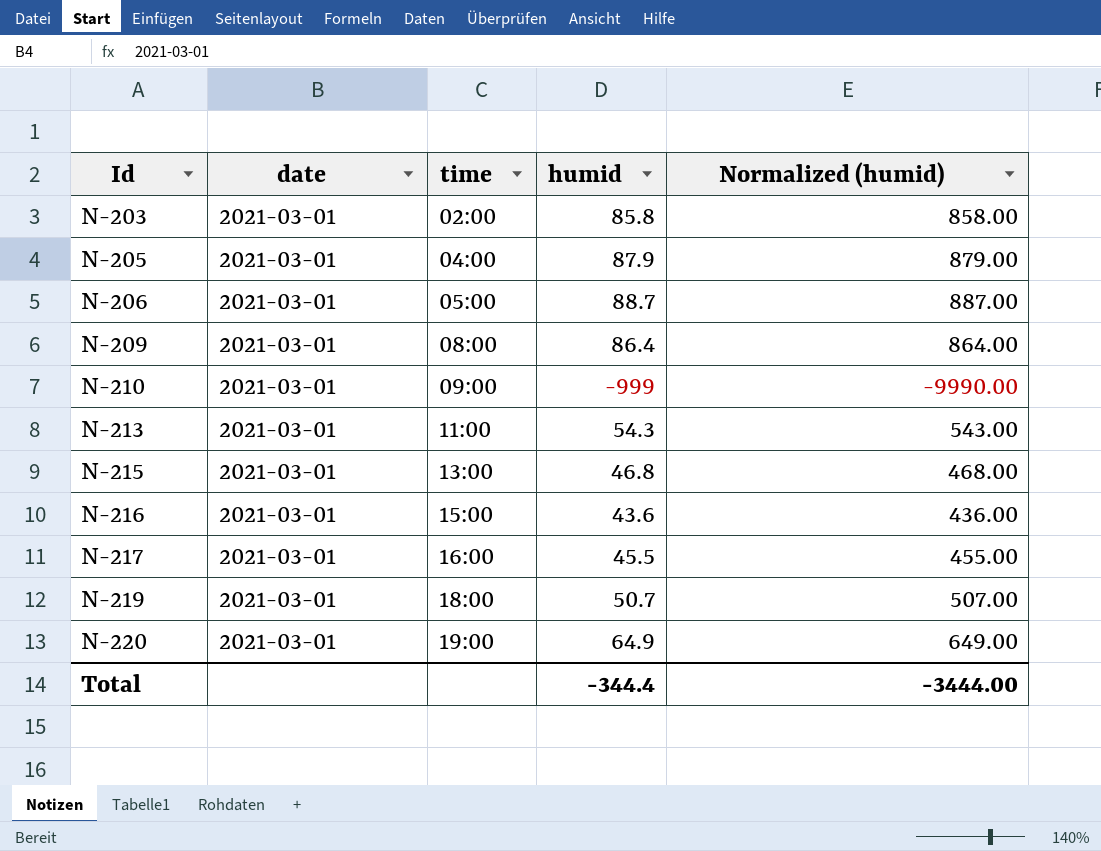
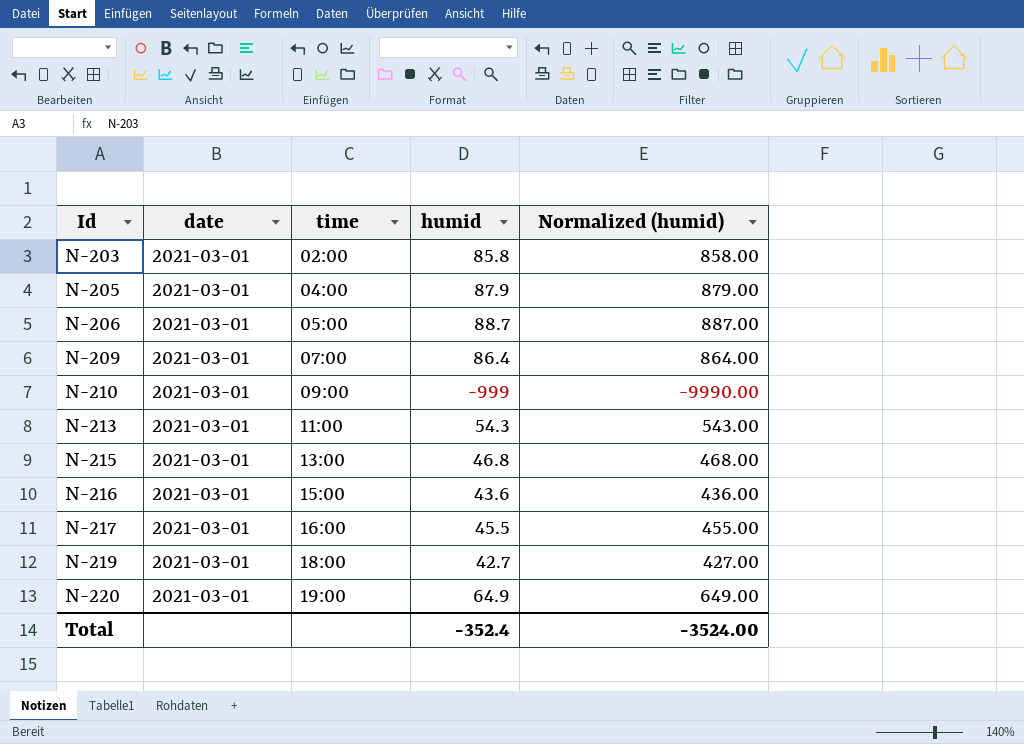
N-209 | time: 08:00 -> 07:00
N-219 | humid: 50.7 -> 42.7
N-219 | Normalized (humid): 507.00 -> 427.00
Total | humid: -344.4 -> -352.4
Total | Normalized (humid): -3444.00 -> -3524.00

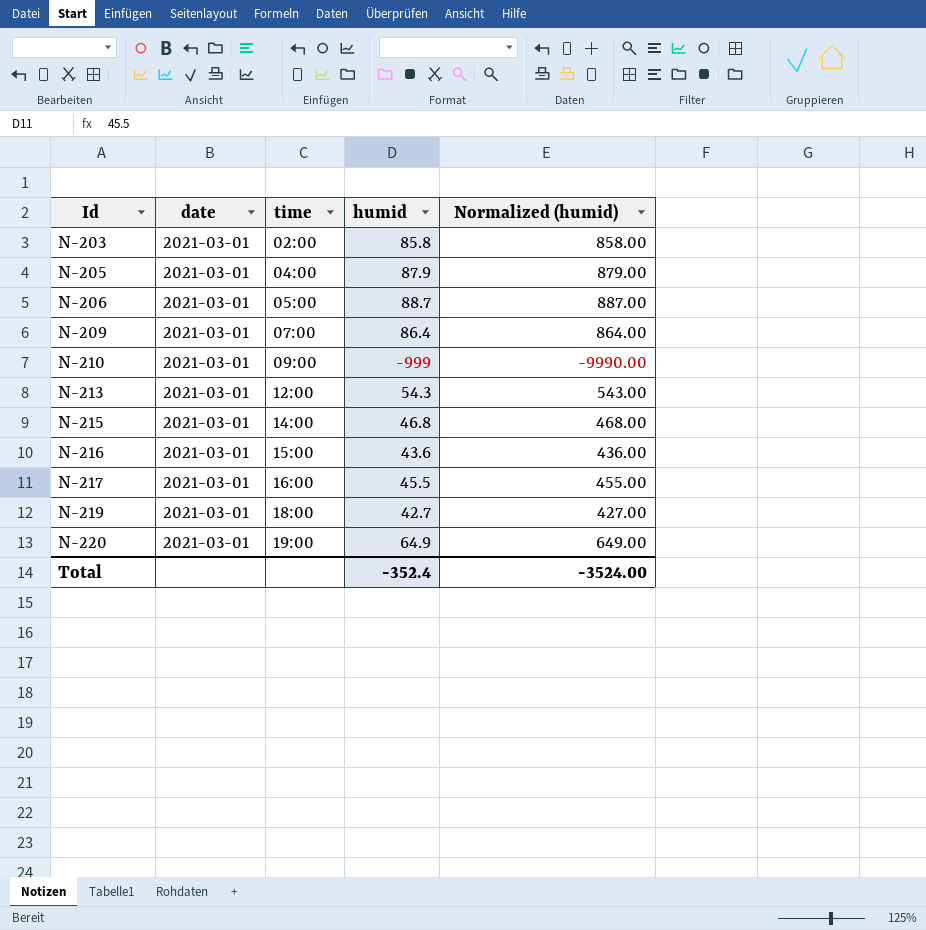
N-213 | time: 11:00 -> 12:00
N-215 | time: 13:00 -> 14:00

